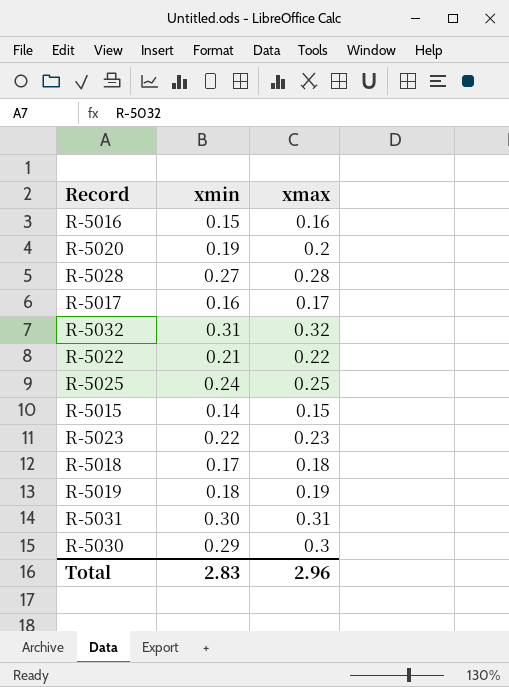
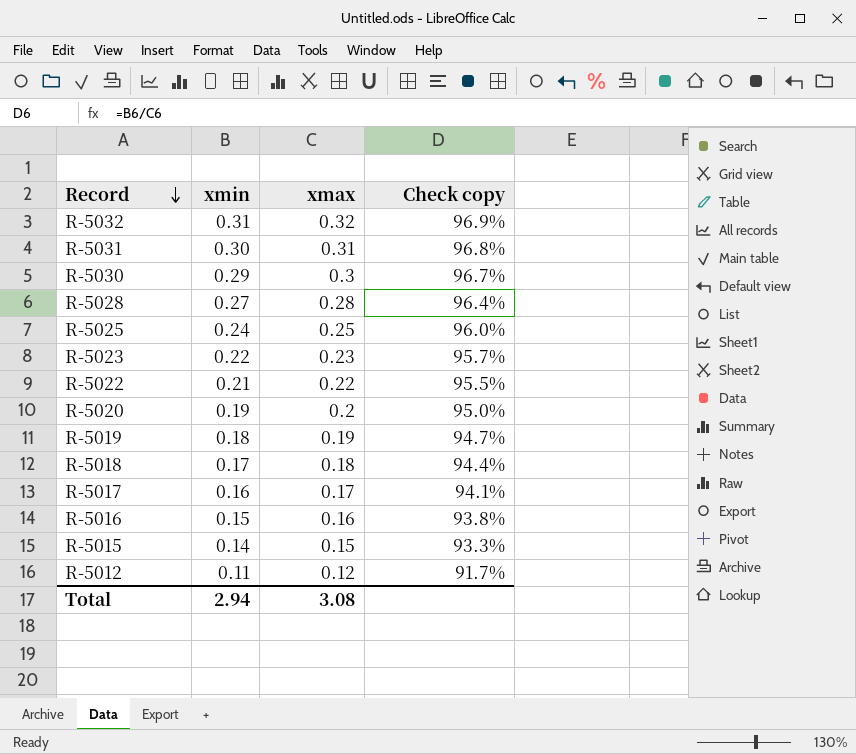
row order: none -> Record descending
column Check copy | formula: none -> [xmin] / [xmax]
row R-5012: none -> 0.11 | 0.12 | 91.7%
Total | xmin: 2.83 -> 2.94
Total | xmax: 2.96 -> 3.08

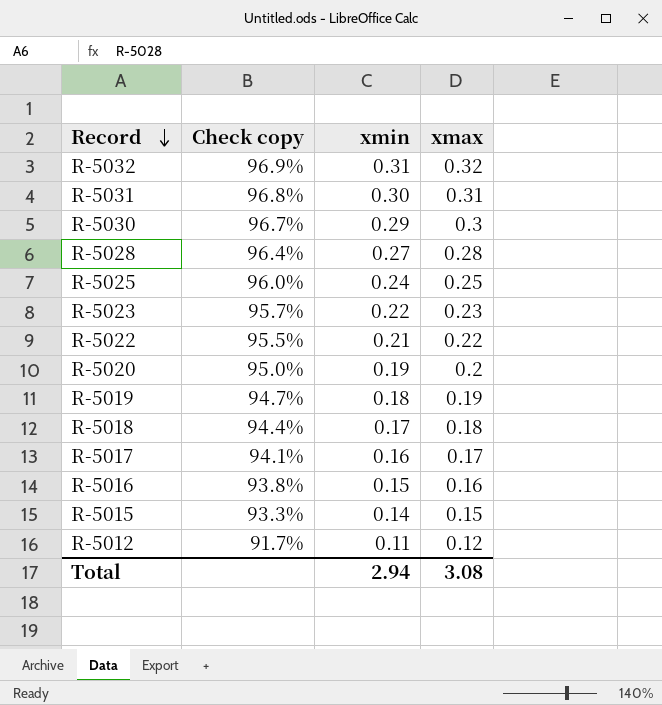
column Check copy | position: 4 -> 2

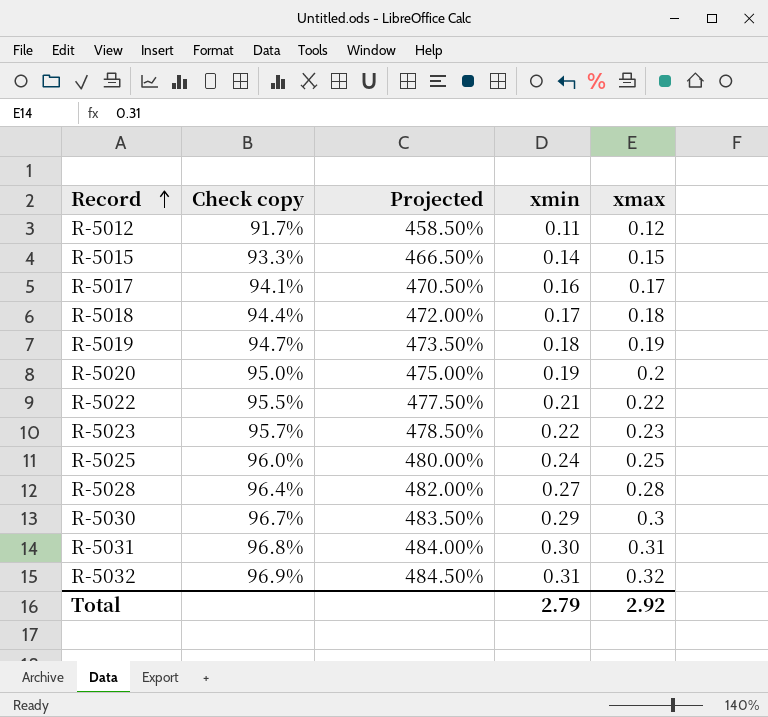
row order: Record descending -> Record ascending
column Projected | formula: none -> [Check copy] * 5
row R-5016: 93.8% | 0.15 | 0.16 -> none
Total | xmin: 2.94 -> 2.79
Total | xmax: 3.08 -> 2.92

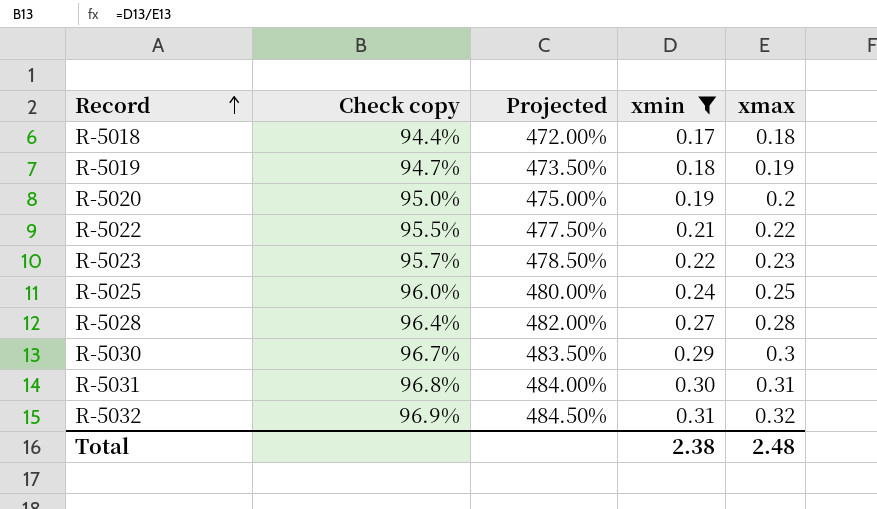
filter: none -> xmin >= 0.17
Total | xmin: 2.79 -> 2.38
Total | xmax: 2.92 -> 2.48

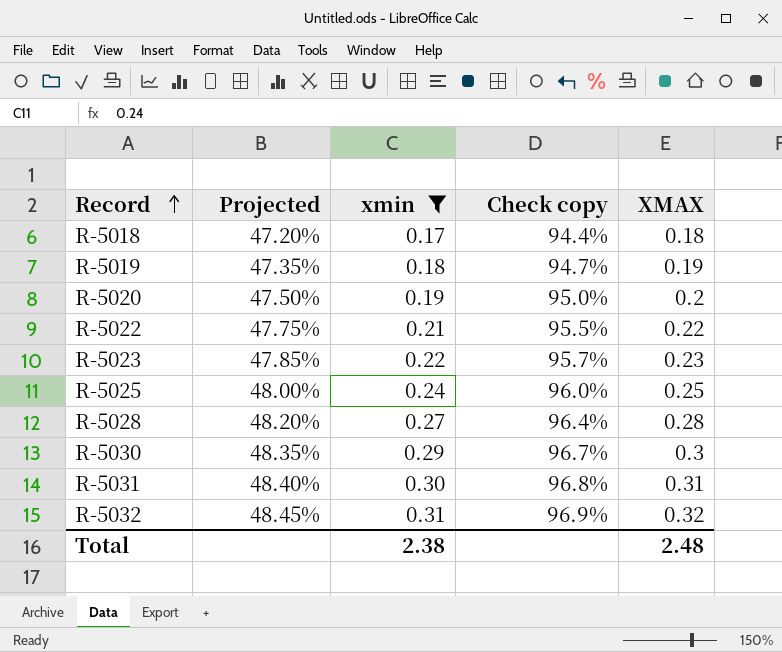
column Projected | formula: [Check copy] * 5 -> [Check copy] * 0.5
column Check copy | position: 2 -> 4
column name: xmax -> XMAX

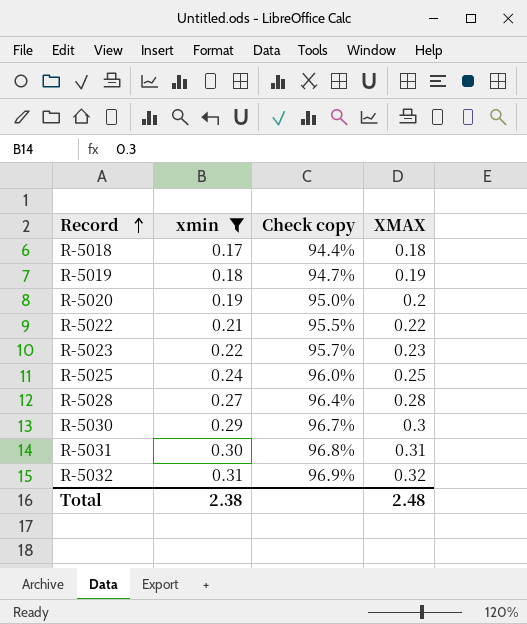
column Projected | formula: [Check copy] * 0.5 -> none

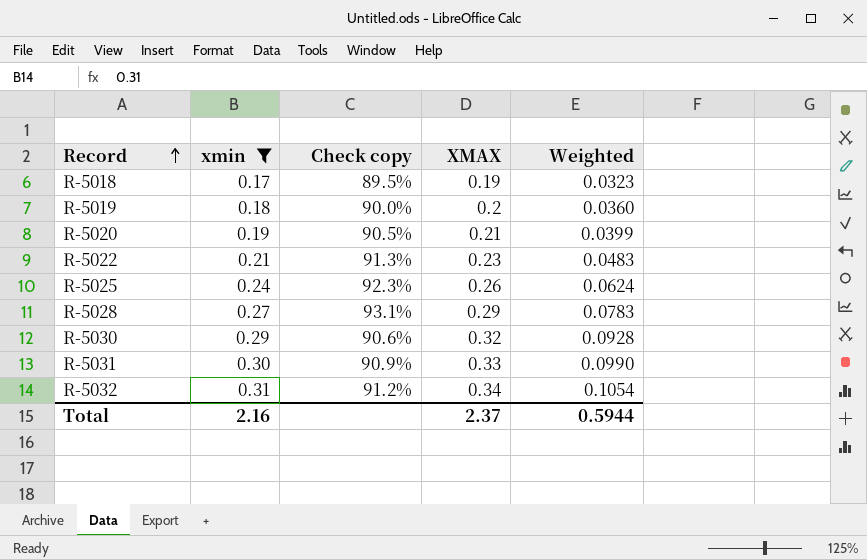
column Weighted | formula: none -> [xmin] * [XMAX]
row R-5023: 0.22 | 95.7% | 0.23 -> none
R-5018 | Check copy: 94.4% -> 89.5%
R-5018 | XMAX: 0.18 -> 0.19
R-5019 | Check copy: 94.7% -> 90.0%
R-5019 | XMAX: 0.19 -> 0.2
R-5020 | Check copy: 95.0% -> 90.5%
R-5020 | XMAX: 0.2 -> 0.21
R-5022 | Check copy: 95.5% -> 91.3%
R-5022 | XMAX: 0.22 -> 0.23
R-5025 | Check copy: 96.0% -> 92.3%
R-5025 | XMAX: 0.25 -> 0.26
R-5028 | Check copy: 96.4% -> 93.1%
R-5028 | XMAX: 0.28 -> 0.29
R-5030 | Check copy: 96.7% -> 90.6%
R-5030 | XMAX: 0.3 -> 0.32
R-5031 | Check copy: 96.8% -> 90.9%
R-5031 | XMAX: 0.31 -> 0.33
R-5032 | Check copy: 96.9% -> 91.2%
R-5032 | XMAX: 0.32 -> 0.34
Total | xmin: 2.38 -> 2.16
Total | XMAX: 2.48 -> 2.37

